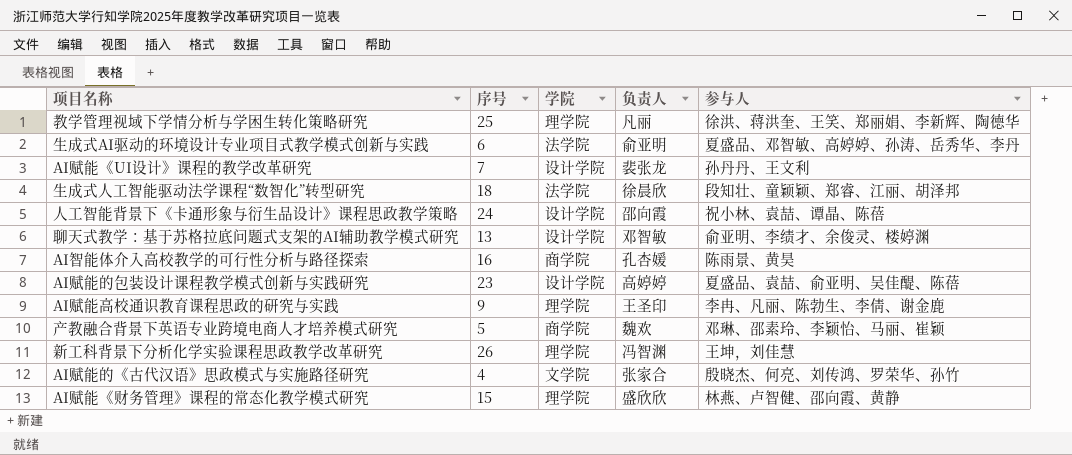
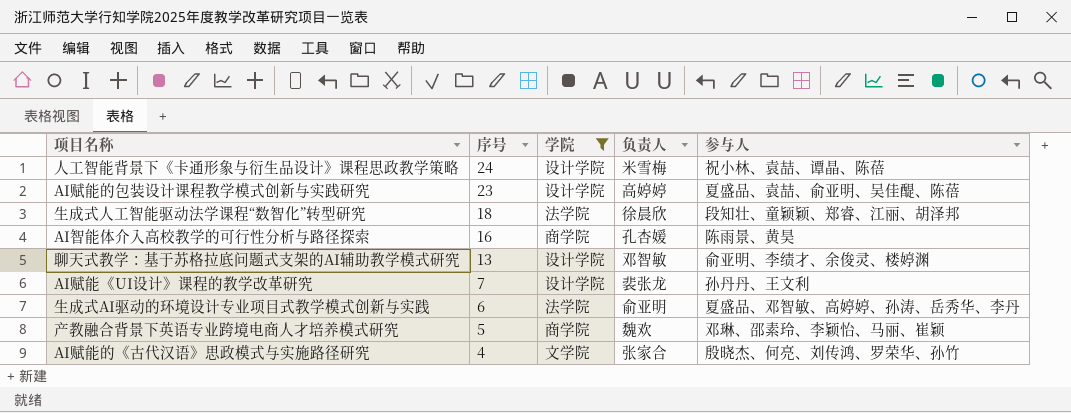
filter: none -> 学院 != 理学院
row order: none -> 序号 descending
人工智能背景下《卡通形象与衍生品设计》课程思政教学策略 | 负责人: 邵向霞 -> 米雪梅

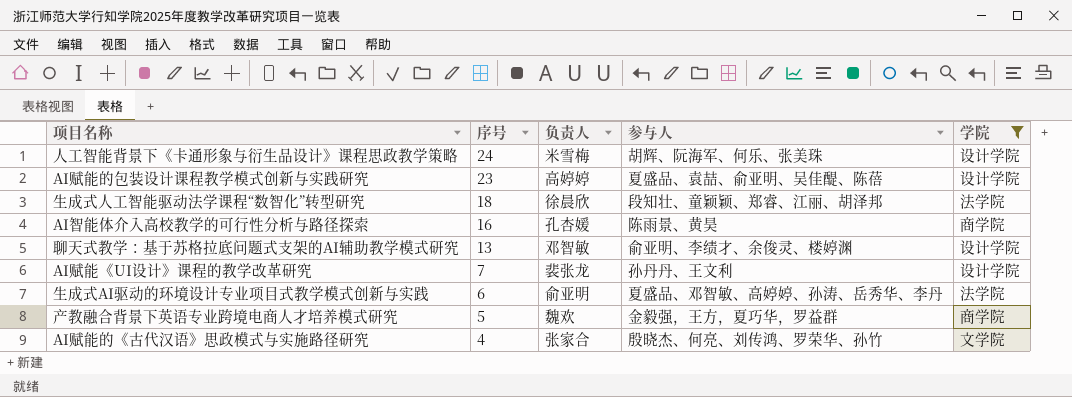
column 学院 | position: 3 -> 5
人工智能背景下《卡通形象与衍生品设计》课程思政教学策略 | 参与人: 祝小林、袁喆、谭晶、陈蓓 -> 胡辉、阮海军、何乐、张美珠
产教融合背景下英语专业跨境电商人才培养模式研究 | 参与人: 邓琳、邵素玲、李颖怡、马丽、崔颖 -> 金毅强，王方，夏巧华，罗益群

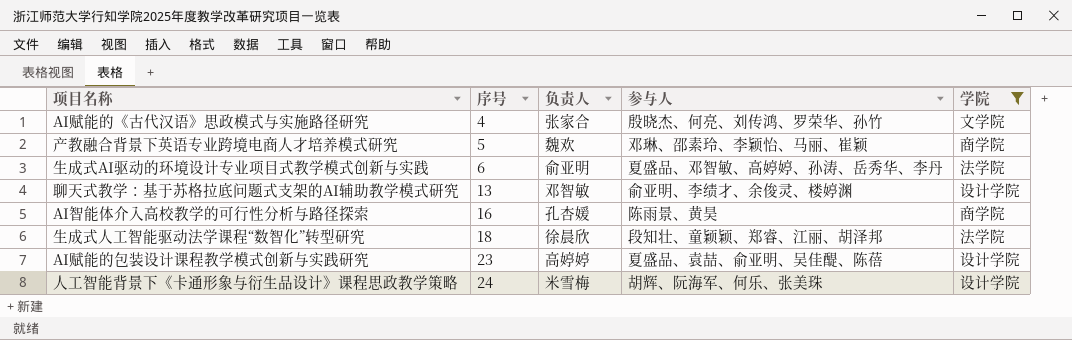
row order: 序号 descending -> 序号 ascending
row AI赋能《UI设计》课程的教学改革研究: 7 | 裴张龙 | 孙丹丹、王文利 | 设计学院 -> none
产教融合背景下英语专业跨境电商人才培养模式研究 | 参与人: 金毅强，王方，夏巧华，罗益群 -> 邓琳、邵素玲、李颖怡、马丽、崔颖

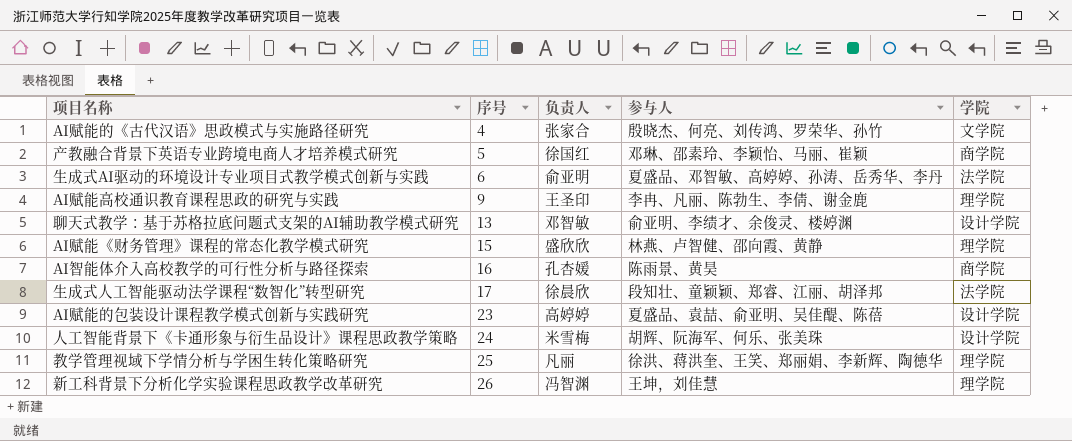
filter: 学院 != 理学院 -> none
产教融合背景下英语专业跨境电商人才培养模式研究 | 负责人: 魏欢 -> 徐国红
生成式人工智能驱动法学课程“数智化”转型研究 | 序号: 18 -> 17

